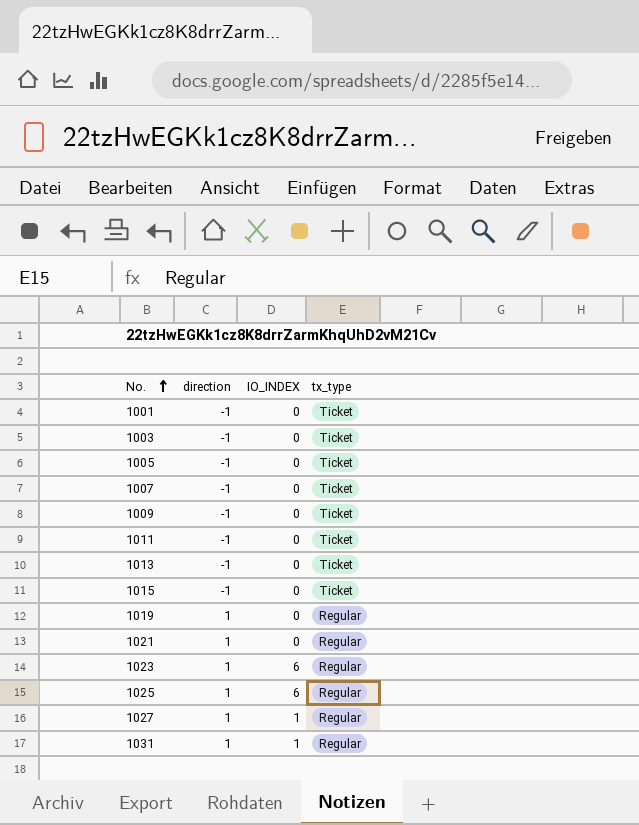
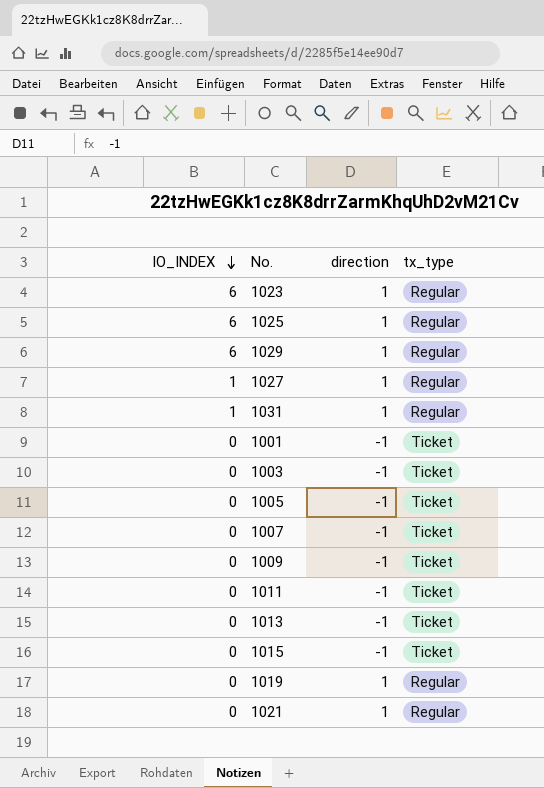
row order: No. ascending -> IO_INDEX descending
column IO_INDEX | position: 3 -> 1
row 1029: none -> 6 | 1 | Regular

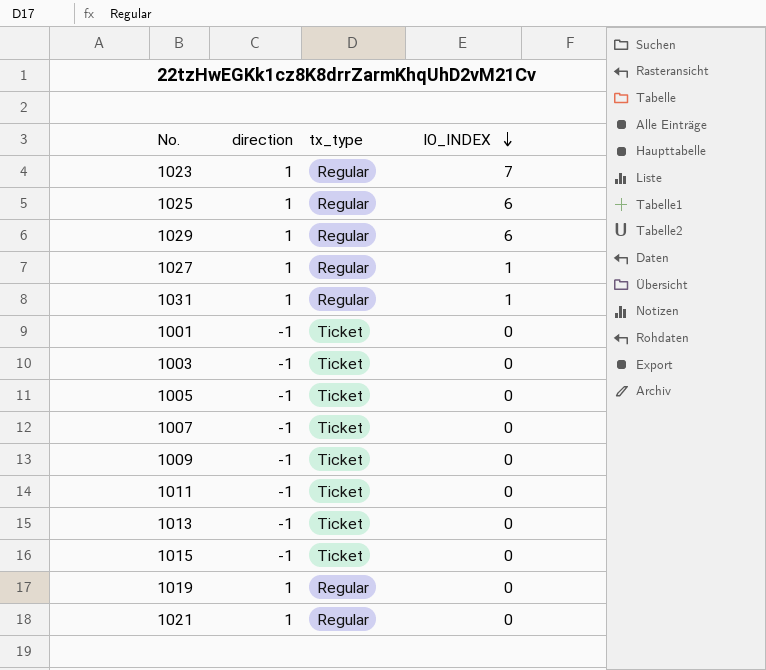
column IO_INDEX | position: 1 -> 4
1023 | IO_INDEX: 6 -> 7

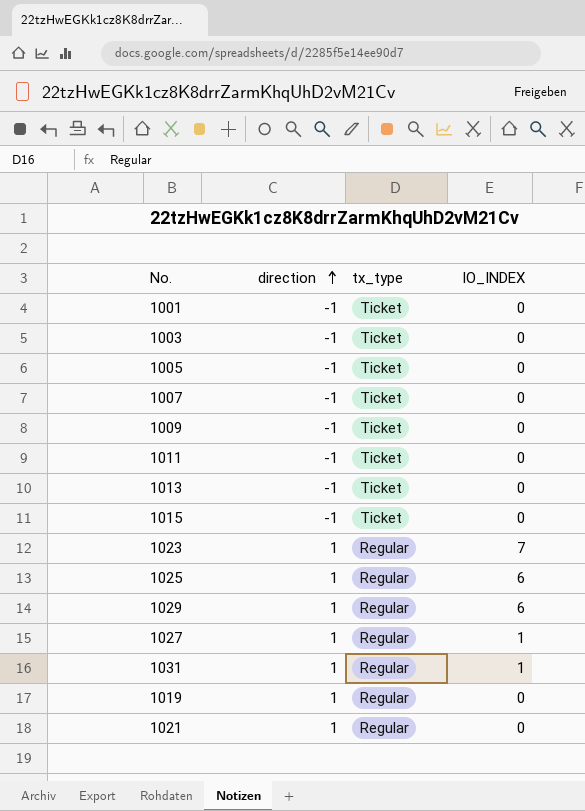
row order: IO_INDEX descending -> direction ascending

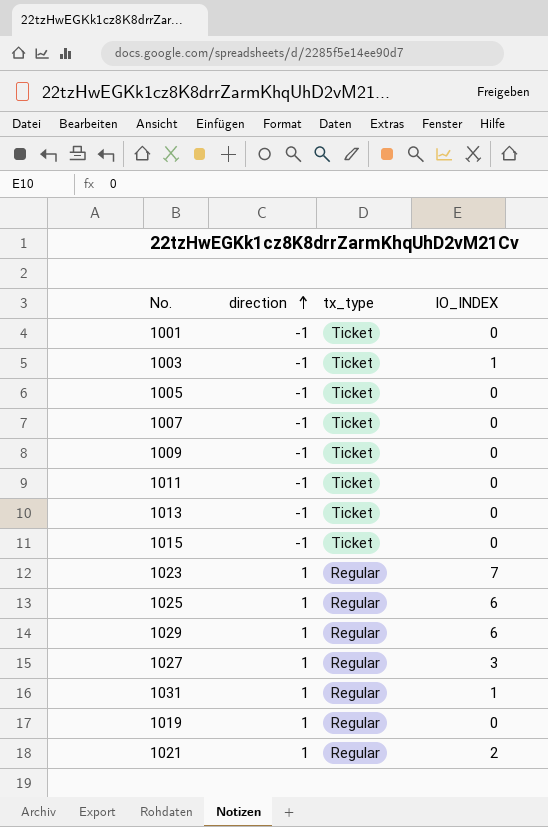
1003 | IO_INDEX: 0 -> 1
1027 | IO_INDEX: 1 -> 3
1021 | IO_INDEX: 0 -> 2

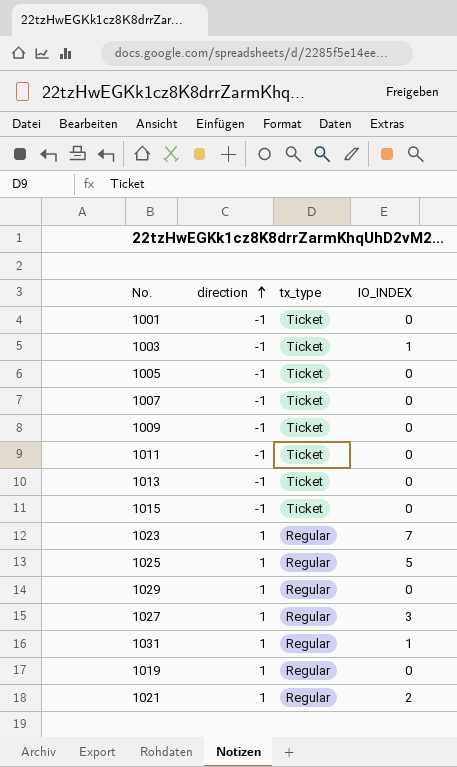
1025 | IO_INDEX: 6 -> 5
1029 | IO_INDEX: 6 -> 0

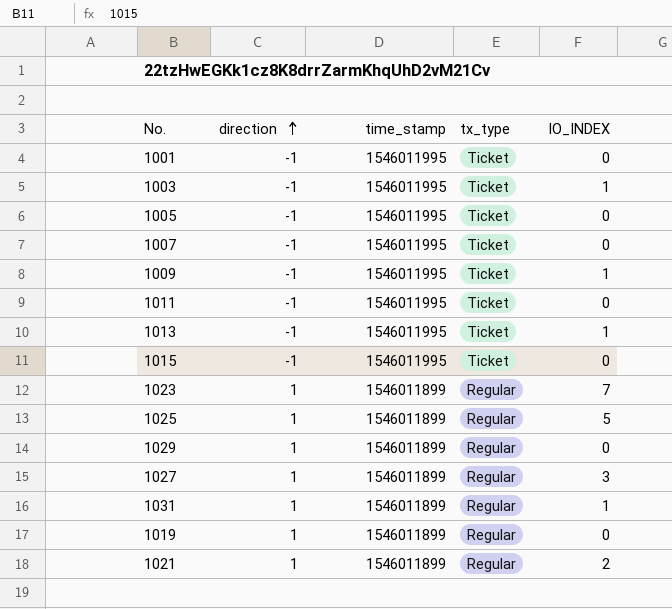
column time_stamp | position: none -> 3
1009 | IO_INDEX: 0 -> 1
1013 | IO_INDEX: 0 -> 1

